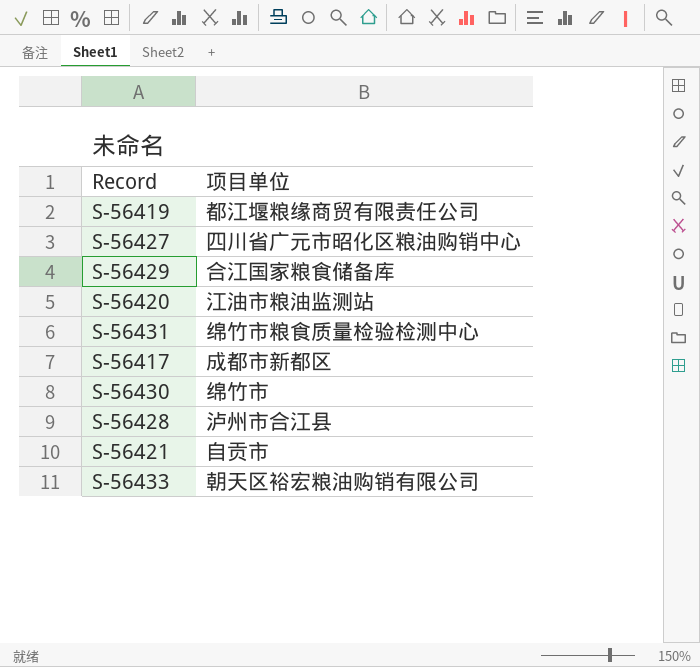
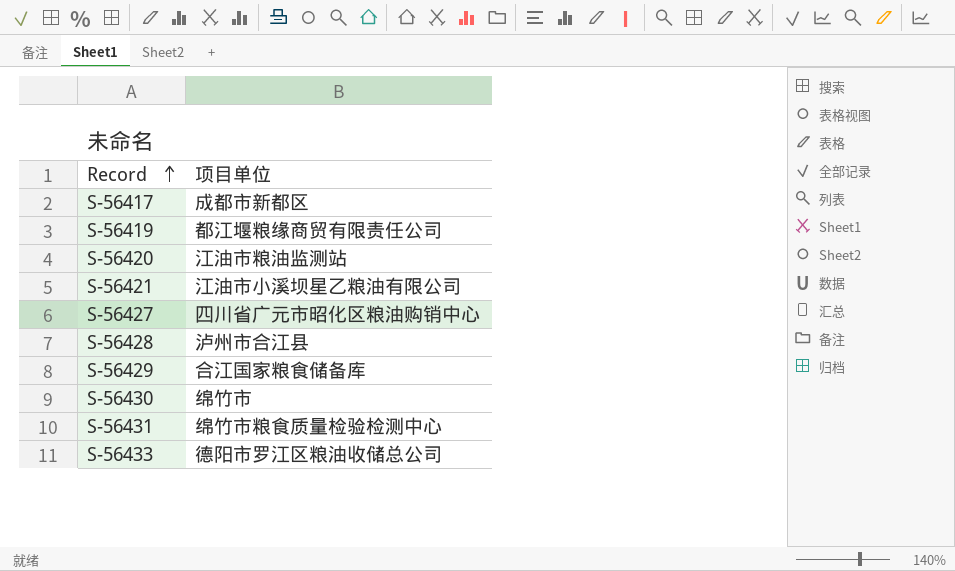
row order: none -> Record ascending
S-56421 | 项目单位: 自贡市 -> 江油市小溪坝星乙粮油有限公司
S-56433 | 项目单位: 朝天区裕宏粮油购销有限公司 -> 德阳市罗江区粮油收储总公司

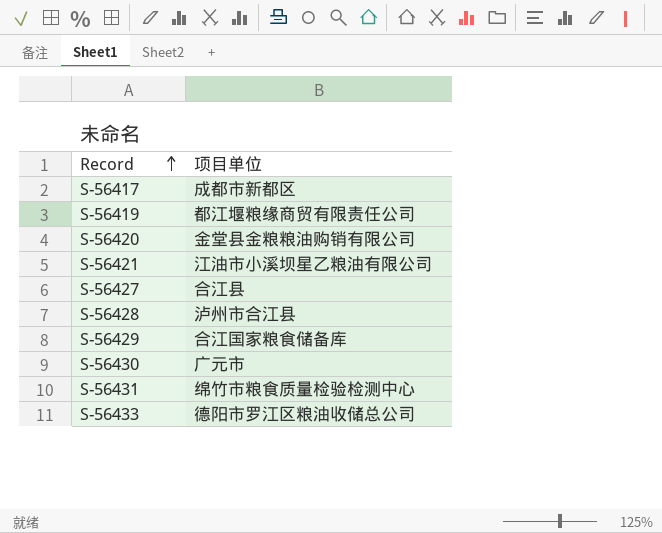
S-56420 | 项目单位: 江油市粮油监测站 -> 金堂县金粮粮油购销有限公司
S-56427 | 项目单位: 四川省广元市昭化区粮油购销中心 -> 合江县
S-56430 | 项目单位: 绵竹市 -> 广元市

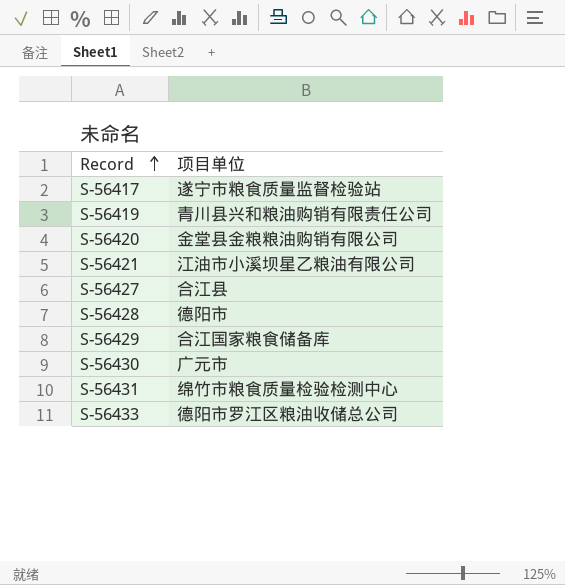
S-56417 | 项目单位: 成都市新都区 -> 遂宁市粮食质量监督检验站
S-56419 | 项目单位: 都江堰粮缘商贸有限责任公司 -> 青川县兴和粮油购销有限责任公司
S-56428 | 项目单位: 泸州市合江县 -> 德阳市

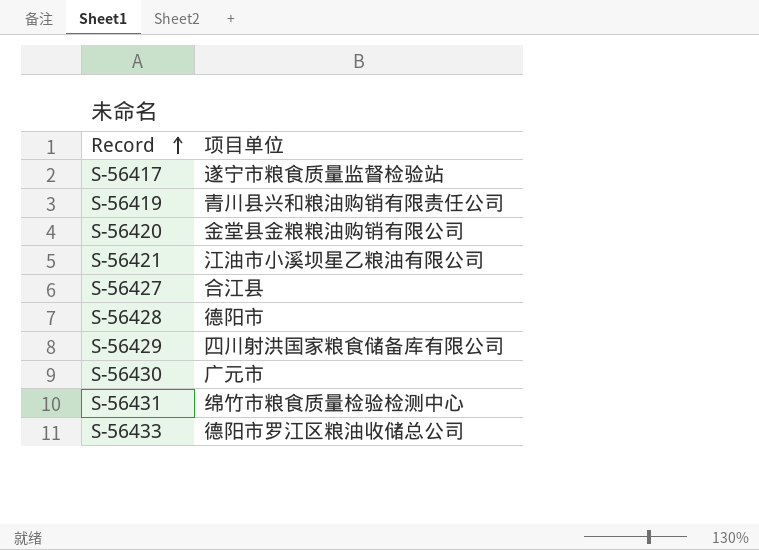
S-56429 | 项目单位: 合江国家粮食储备库 -> 四川射洪国家粮食储备库有限公司

